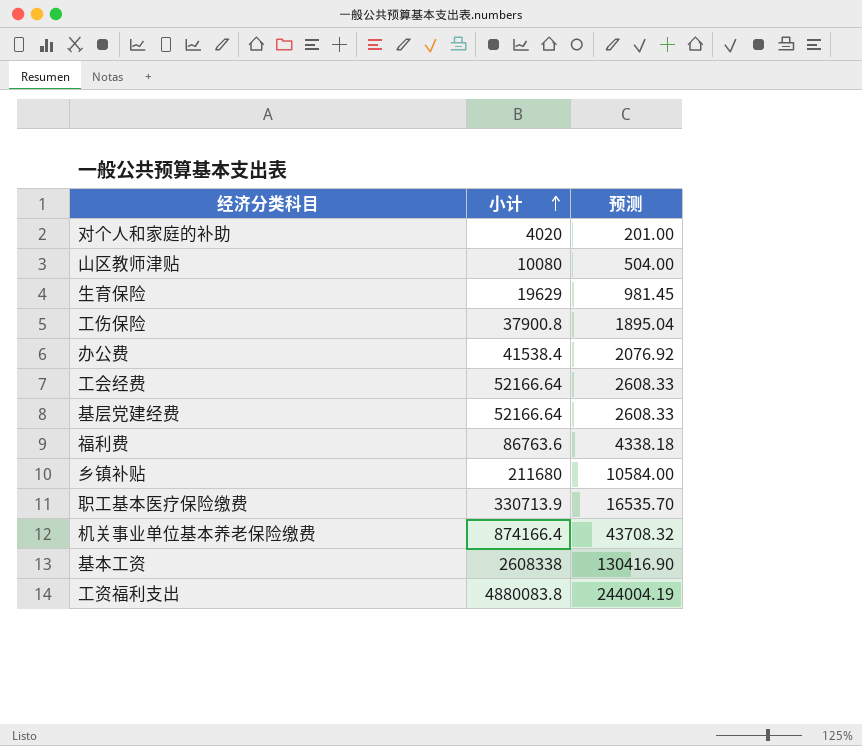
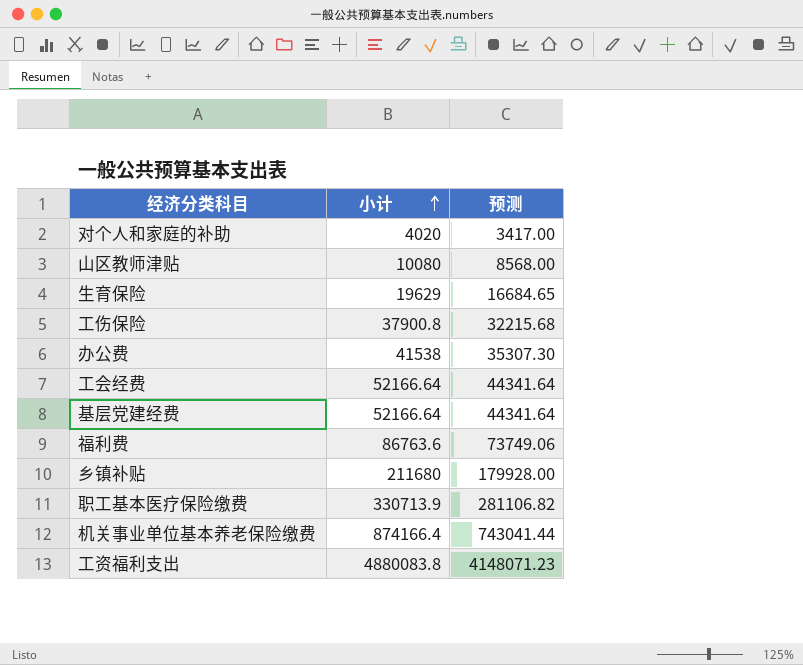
column 预测 | formula: [小计] * 0.05 -> [小计] * 0.85
row 基本工资: 2608338 | 130416.90 -> none
办公费 | 小计: 41538.4 -> 41538

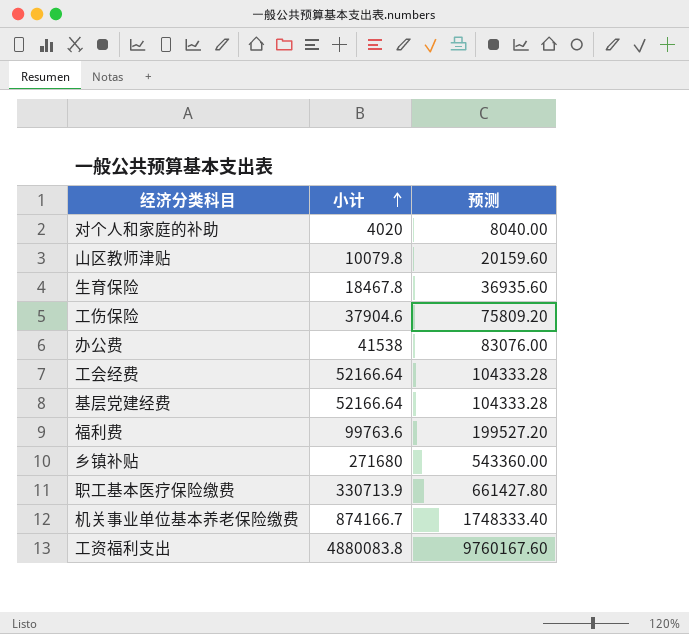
column 预测 | formula: [小计] * 0.85 -> [小计] * 2
山区教师津贴 | 小计: 10080 -> 10079.8
生育保险 | 小计: 19629 -> 18467.8
工伤保险 | 小计: 37900.8 -> 37904.6
福利费 | 小计: 86763.6 -> 99763.6
乡镇补贴 | 小计: 211680 -> 271680
机关事业单位基本养老保险缴费 | 小计: 874166.4 -> 874166.7

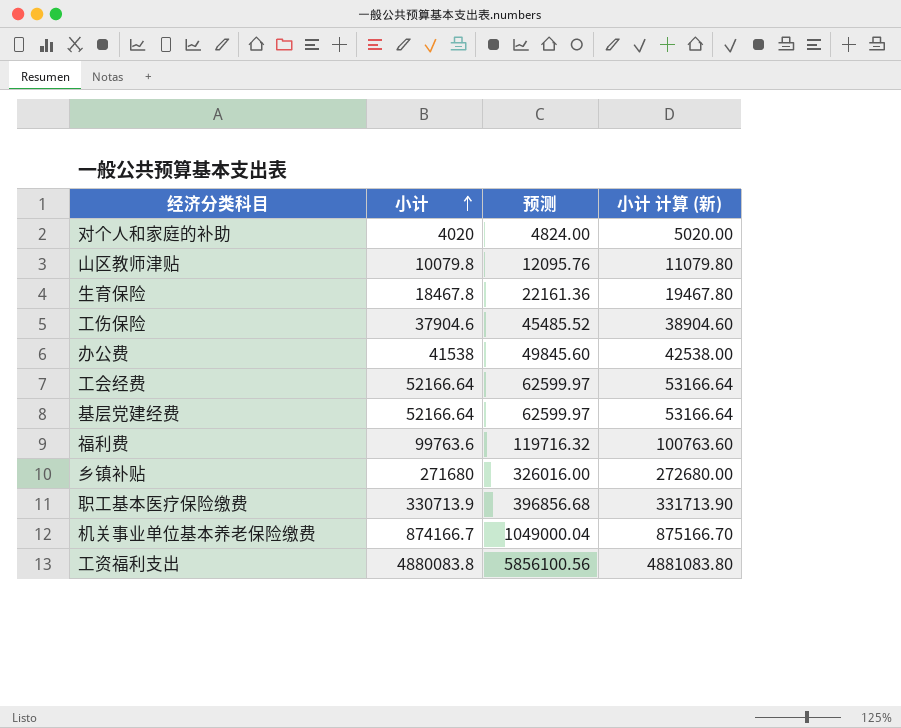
column 预测 | formula: [小计] * 2 -> [小计] * 1.2
column 小计 计算 (新) | formula: none -> [小计] + 1000

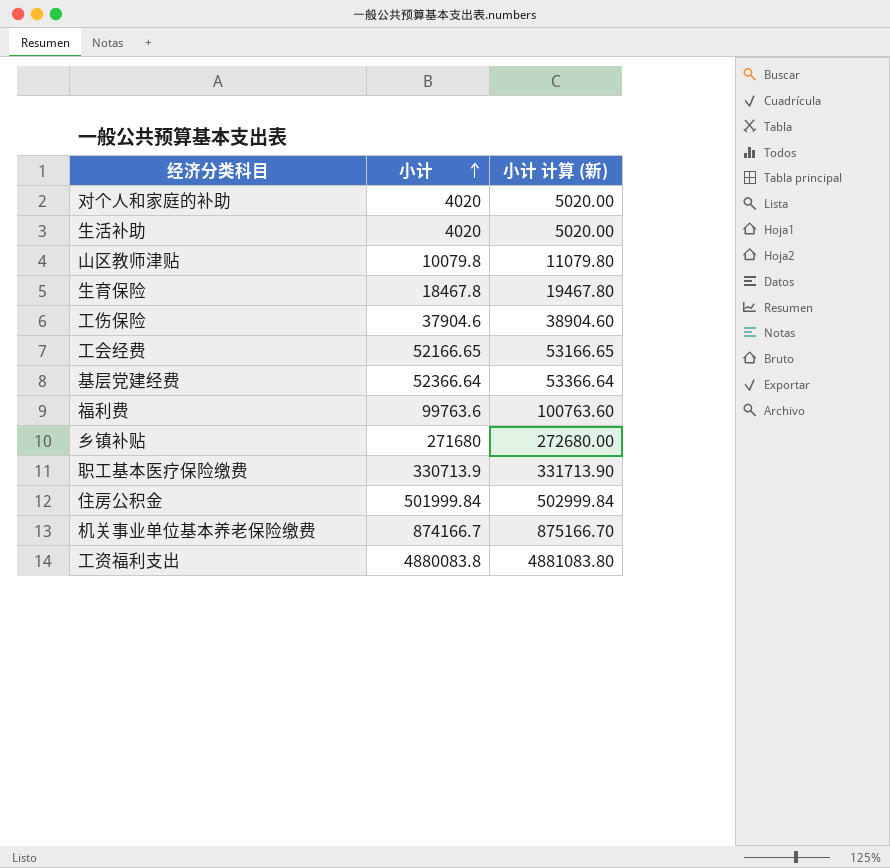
column 预测 | formula: [小计] * 1.2 -> none
row 办公费: 41538 | 49845.60 | 42538.00 -> none
row 生活补助: none -> 4020 | 5020.00
工会经费 | 小计: 52166.64 -> 52166.65
工会经费 | 小计 计算 (新): 53166.64 -> 53166.65
基层党建经费 | 小计: 52166.64 -> 52366.64
基层党建经费 | 小计 计算 (新): 53166.64 -> 53366.64
row 住房公积金: none -> 501999.84 | 502999.84

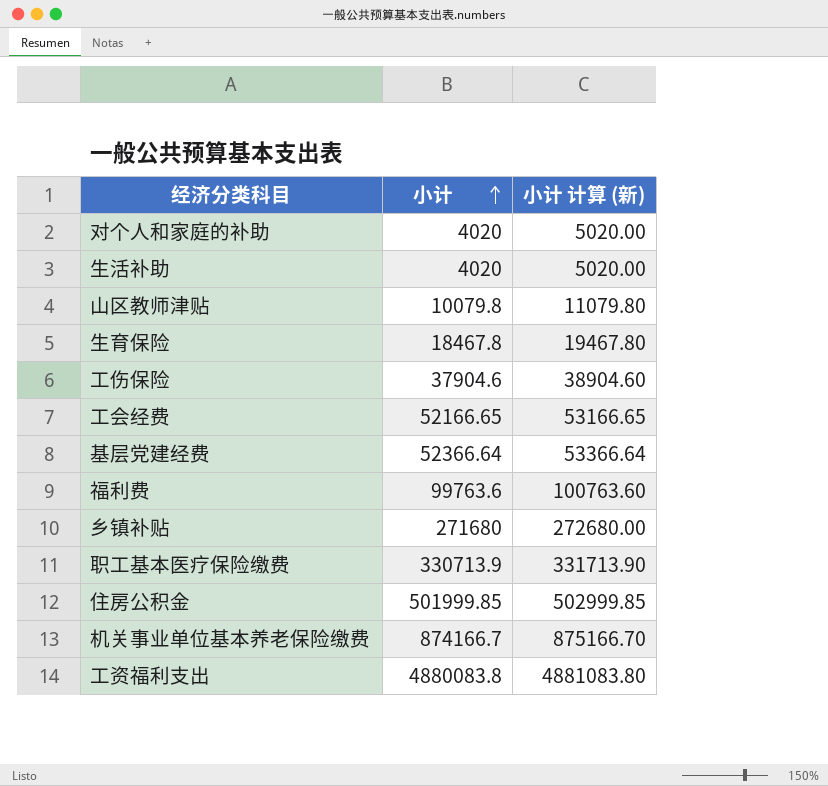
住房公积金 | 小计: 501999.84 -> 501999.85
住房公积金 | 小计 计算 (新): 502999.84 -> 502999.85

